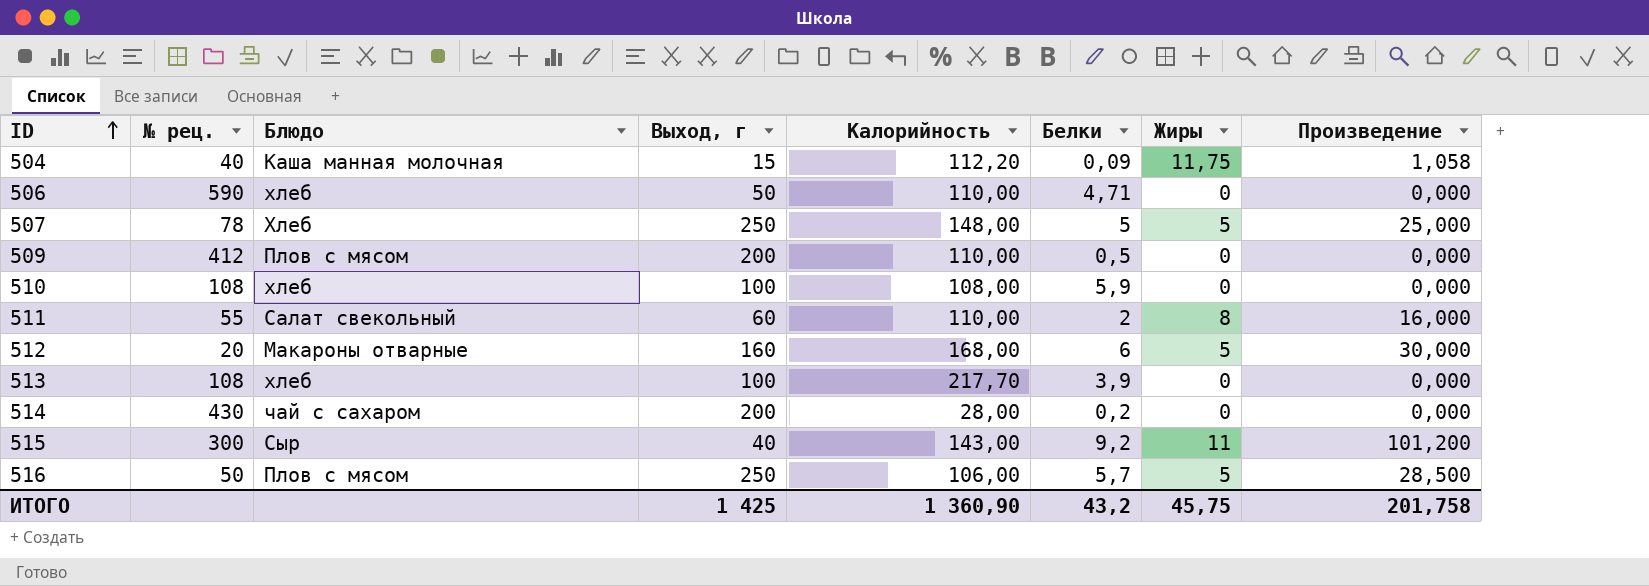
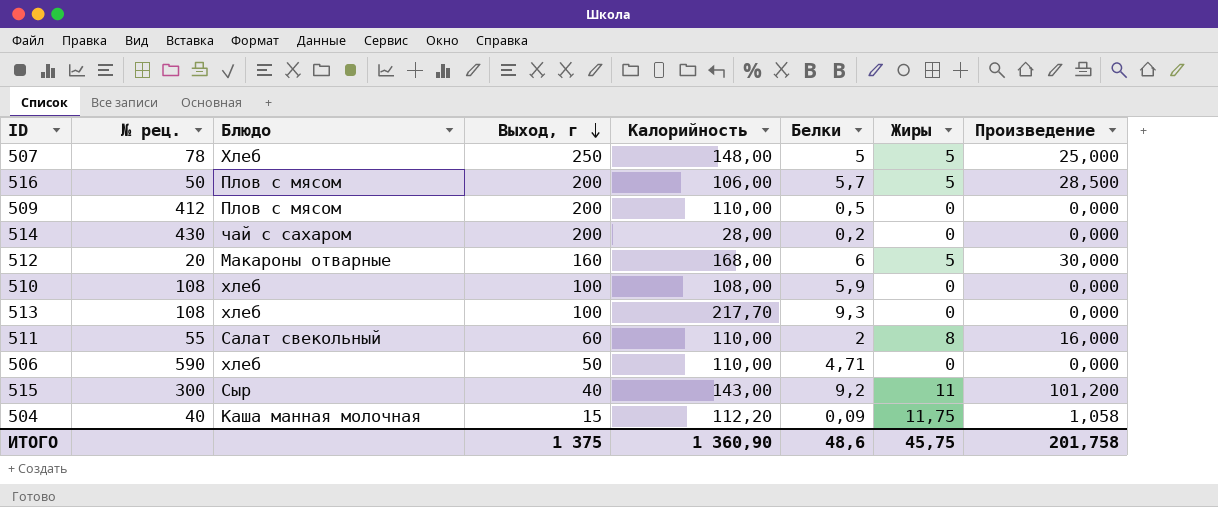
row order: ID ascending -> Выход, г descending
516 | Выход, г: 250 -> 200
513 | Белки: 3,9 -> 9,3
ИТОГО | Выход, г: 1 425 -> 1 375
ИТОГО | Белки: 43,2 -> 48,6

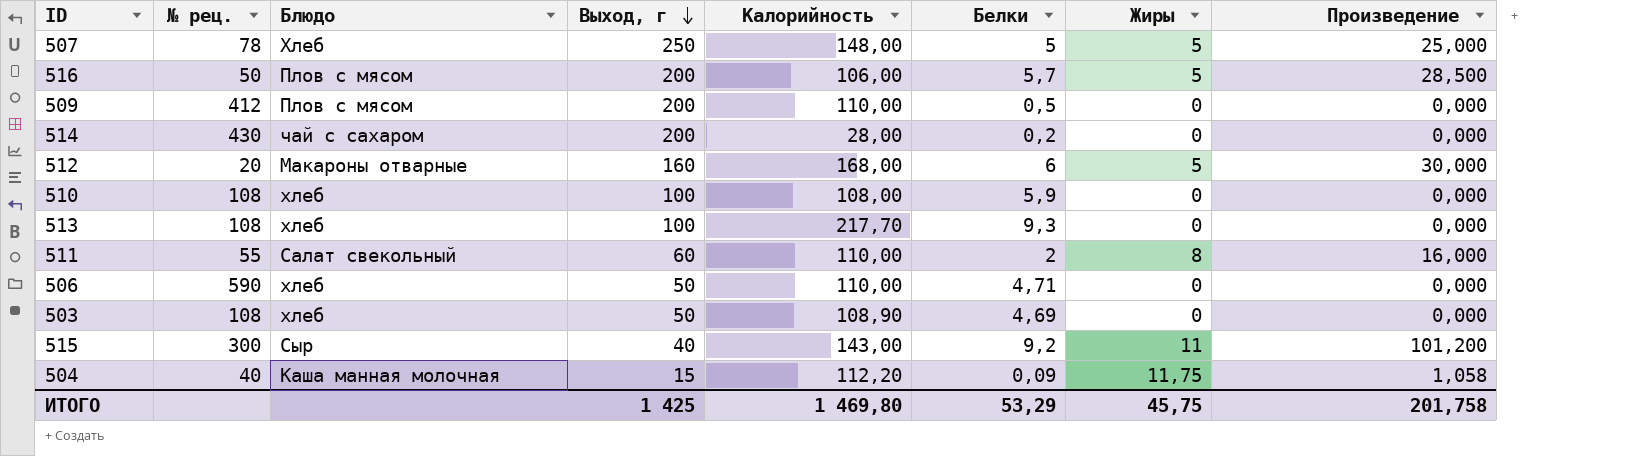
row 503: none -> 108 | хлеб | 50 | 108,90 | 4,69 | 0 | 0,000
ИТОГО | Выход, г: 1 375 -> 1 425
ИТОГО | Калорийность: 1 360,90 -> 1 469,80
ИТОГО | Белки: 48,6 -> 53,29

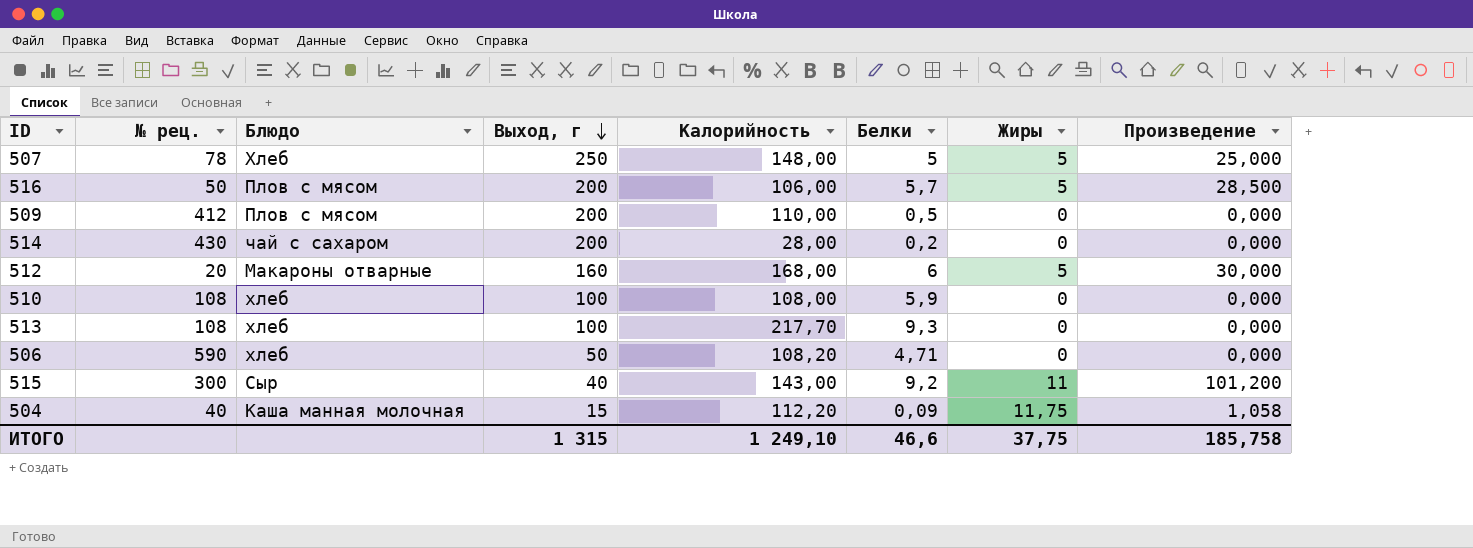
row 511: 55 | Салат свекольный | 60 | 110,00 | 2 | 8 | 16,000 -> none
row 503: 108 | хлеб | 50 | 108,90 | 4,69 | 0 | 0,000 -> none
506 | Калорийность: 110,00 -> 108,20
ИТОГО | Выход, г: 1 425 -> 1 315
ИТОГО | Калорийность: 1 469,80 -> 1 249,10
ИТОГО | Белки: 53,29 -> 46,6
ИТОГО | Жиры: 45,75 -> 37,75
ИТОГО | Произведение: 201,758 -> 185,758

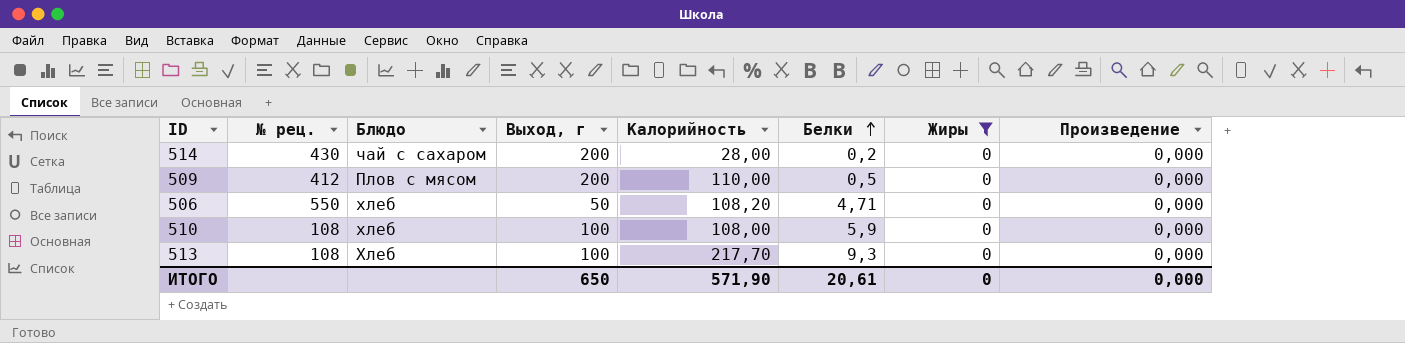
filter: none -> Жиры = 0
row order: Выход, г descending -> Белки ascending
506 | № рец.: 590 -> 550
513 | Блюдо: хлеб -> Хлеб
ИТОГО | Выход, г: 1 315 -> 650
ИТОГО | Калорийность: 1 249,10 -> 571,90
ИТОГО | Белки: 46,6 -> 20,61
ИТОГО | Жиры: 37,75 -> 0
ИТОГО | Произведение: 185,758 -> 0,000

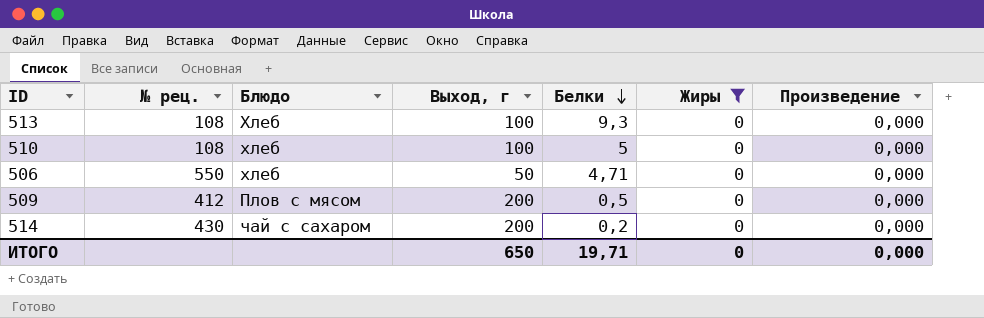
row order: Белки ascending -> Белки descending
column Калорийность | position: 5 -> none
510 | Белки: 5,9 -> 5
ИТОГО | Белки: 20,61 -> 19,71

